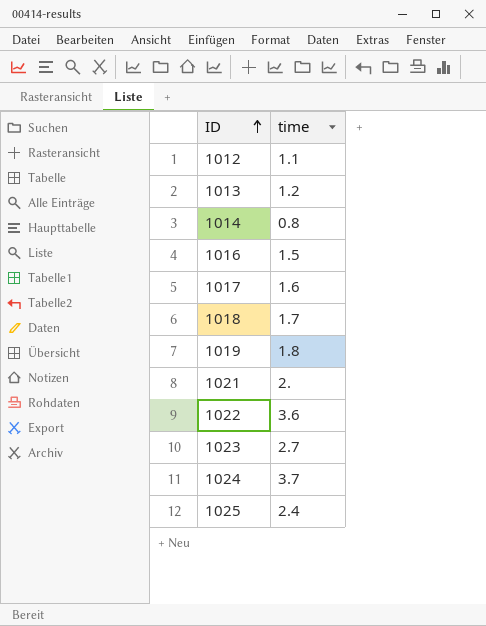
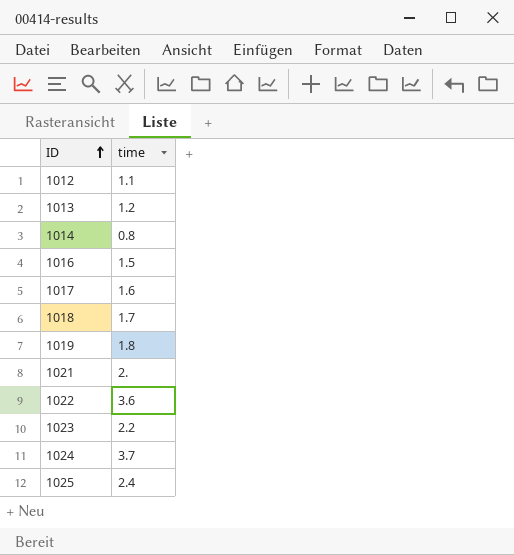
1023 | time: 2.7 -> 2.2

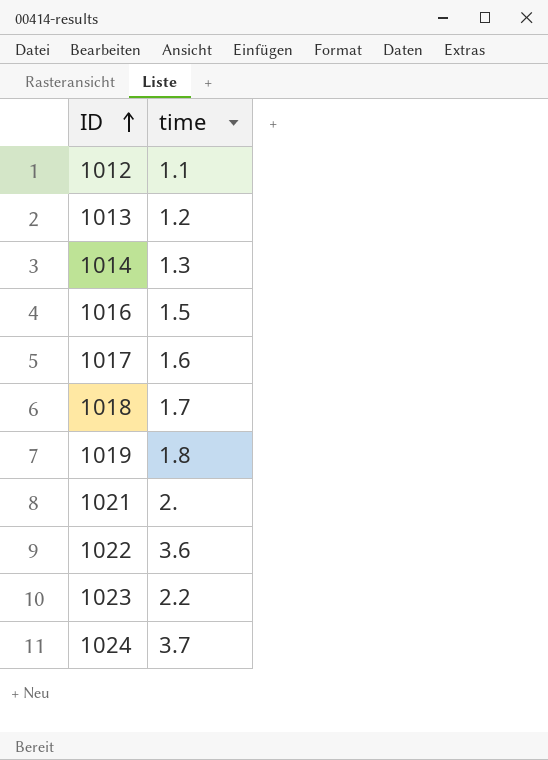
row 1025: 2.4 -> none
1014 | time: 0.8 -> 1.3

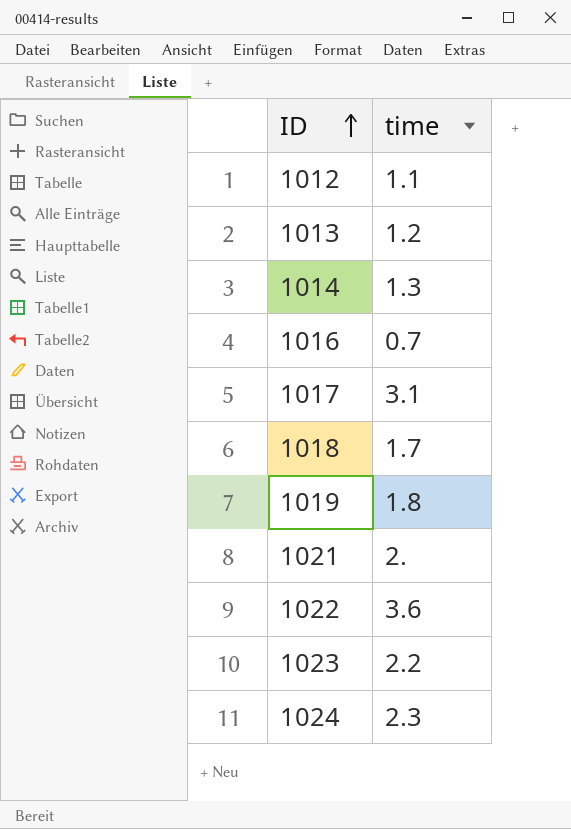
1016 | time: 1.5 -> 0.7
1017 | time: 1.6 -> 3.1
1024 | time: 3.7 -> 2.3

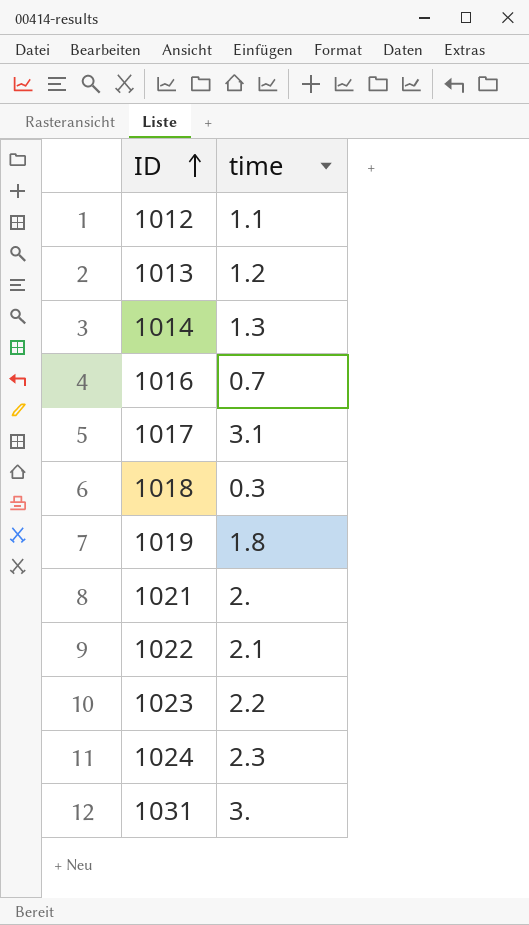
1018 | time: 1.7 -> 0.3
1022 | time: 3.6 -> 2.1
row 1031: none -> 3.

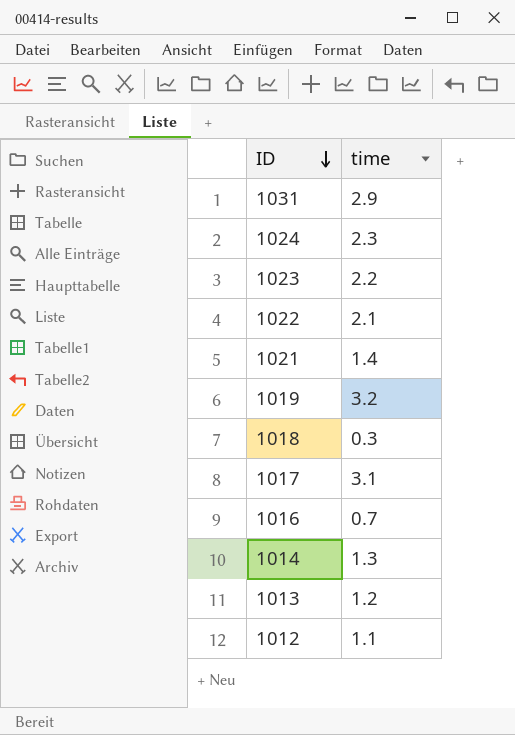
row order: ID ascending -> ID descending
1031 | time: 3. -> 2.9
1021 | time: 2. -> 1.4
1019 | time: 1.8 -> 3.2

